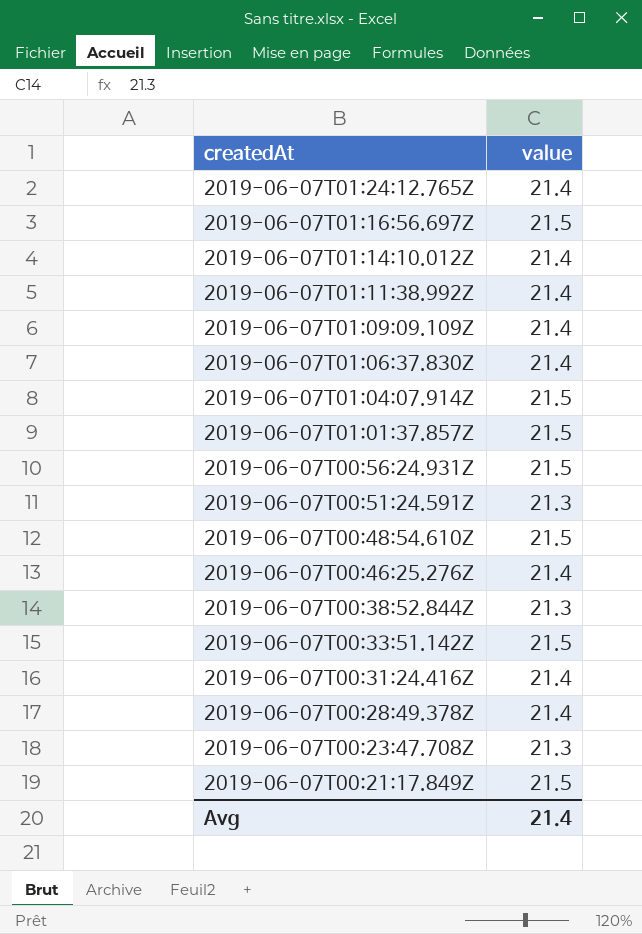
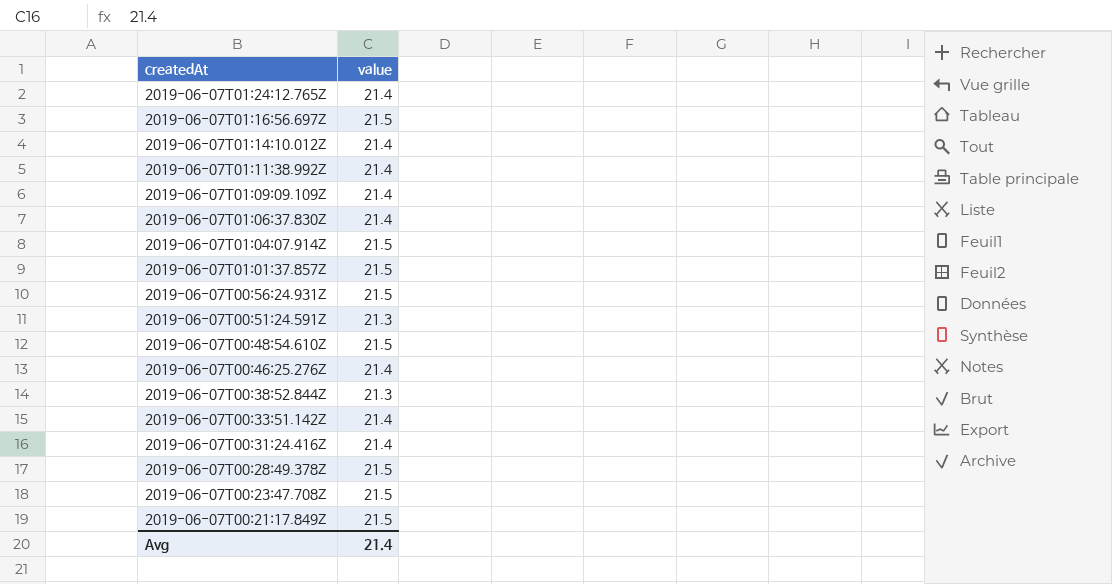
2019-06-07T00:33:51.142Z | value: 21.5 -> 21.4
2019-06-07T00:28:49.378Z | value: 21.4 -> 21.5
2019-06-07T00:23:47.708Z | value: 21.3 -> 21.5

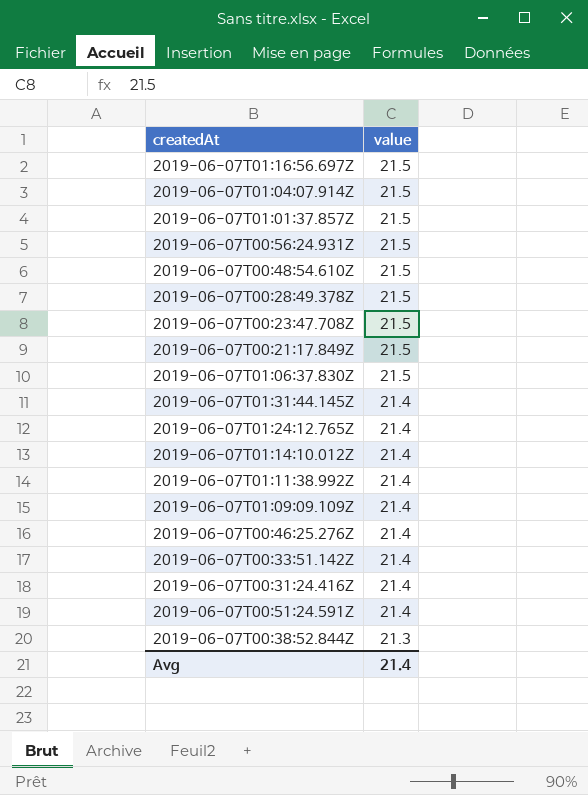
row order: createdAt descending -> value descending
2019-06-07T01:06:37.830Z | value: 21.4 -> 21.5
row 2019-06-07T01:31:44.145Z: none -> 21.4
2019-06-07T00:51:24.591Z | value: 21.3 -> 21.4

